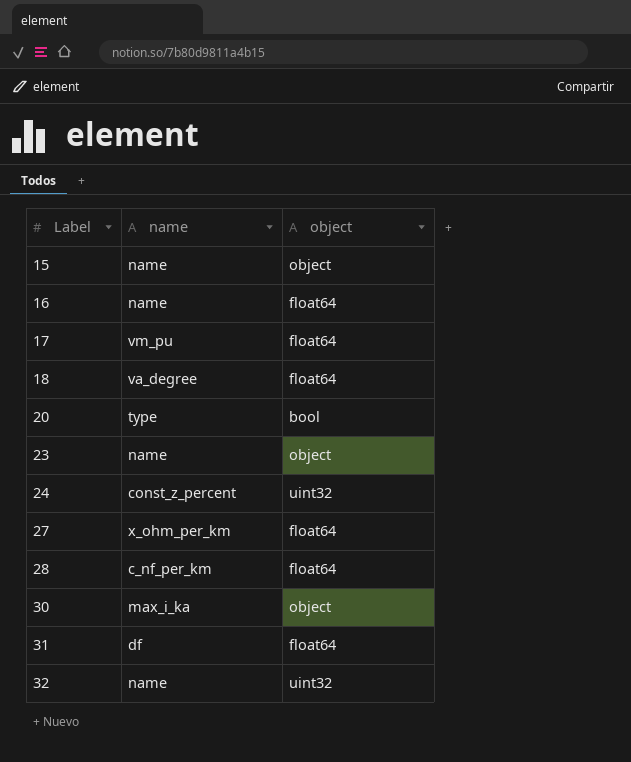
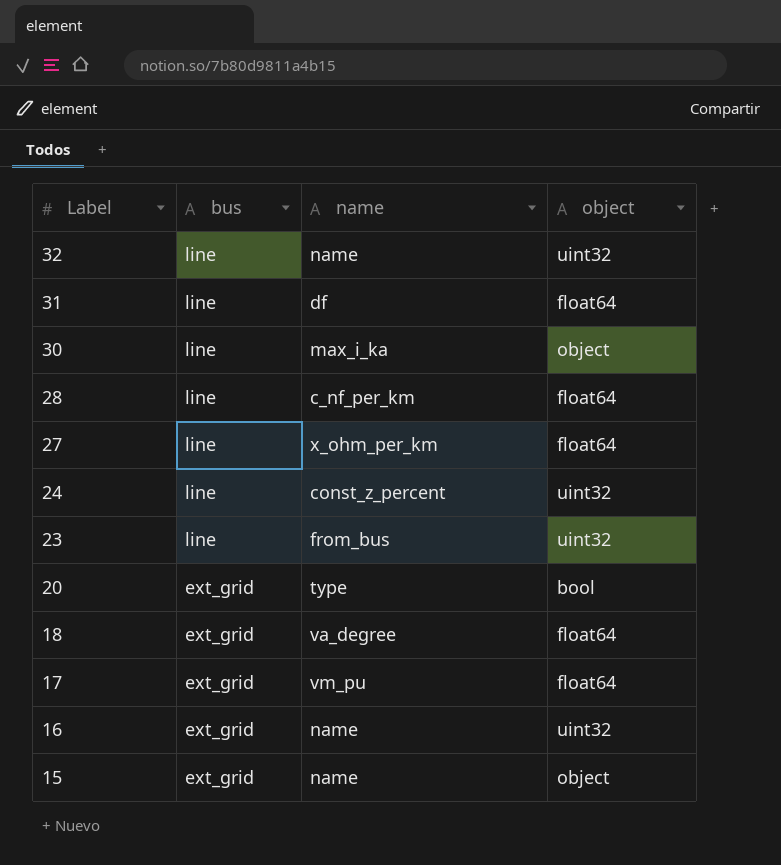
row order: Label ascending -> Label descending
column bus | position: none -> 2
23 | name: name -> from_bus
23 | object: object -> uint32
16 | object: float64 -> uint32

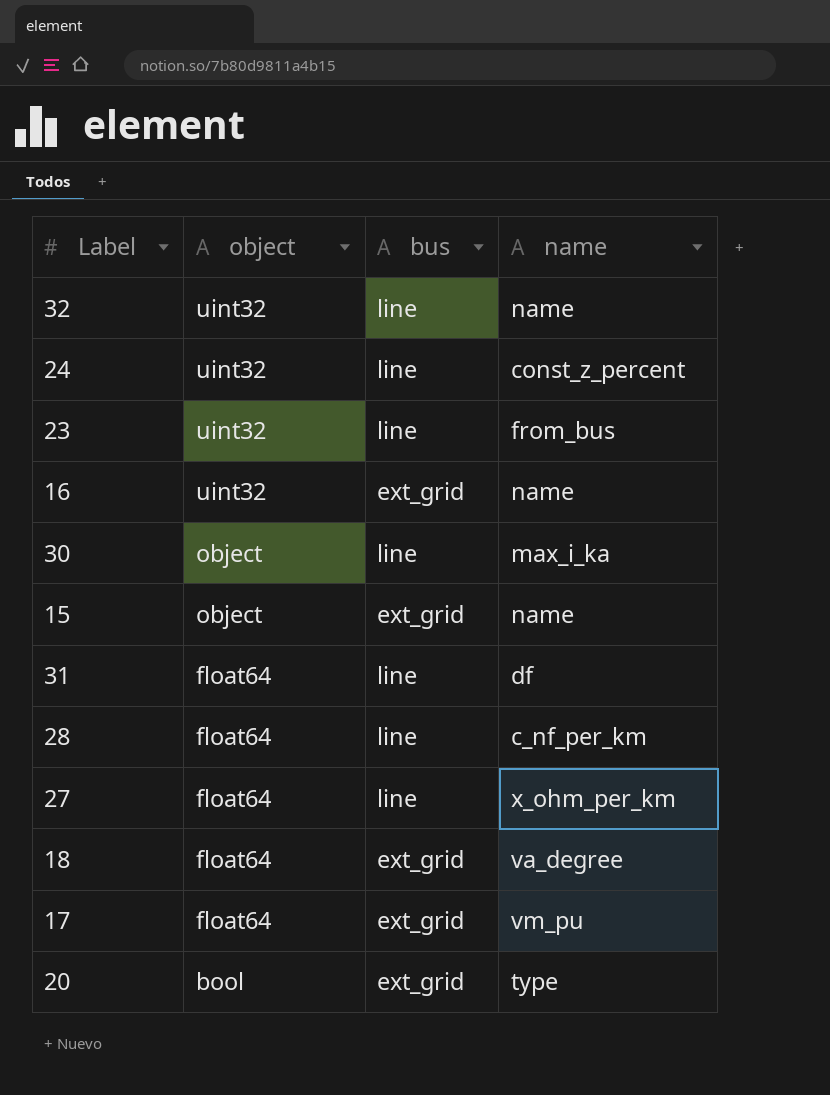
row order: Label descending -> object descending
column object | position: 4 -> 2

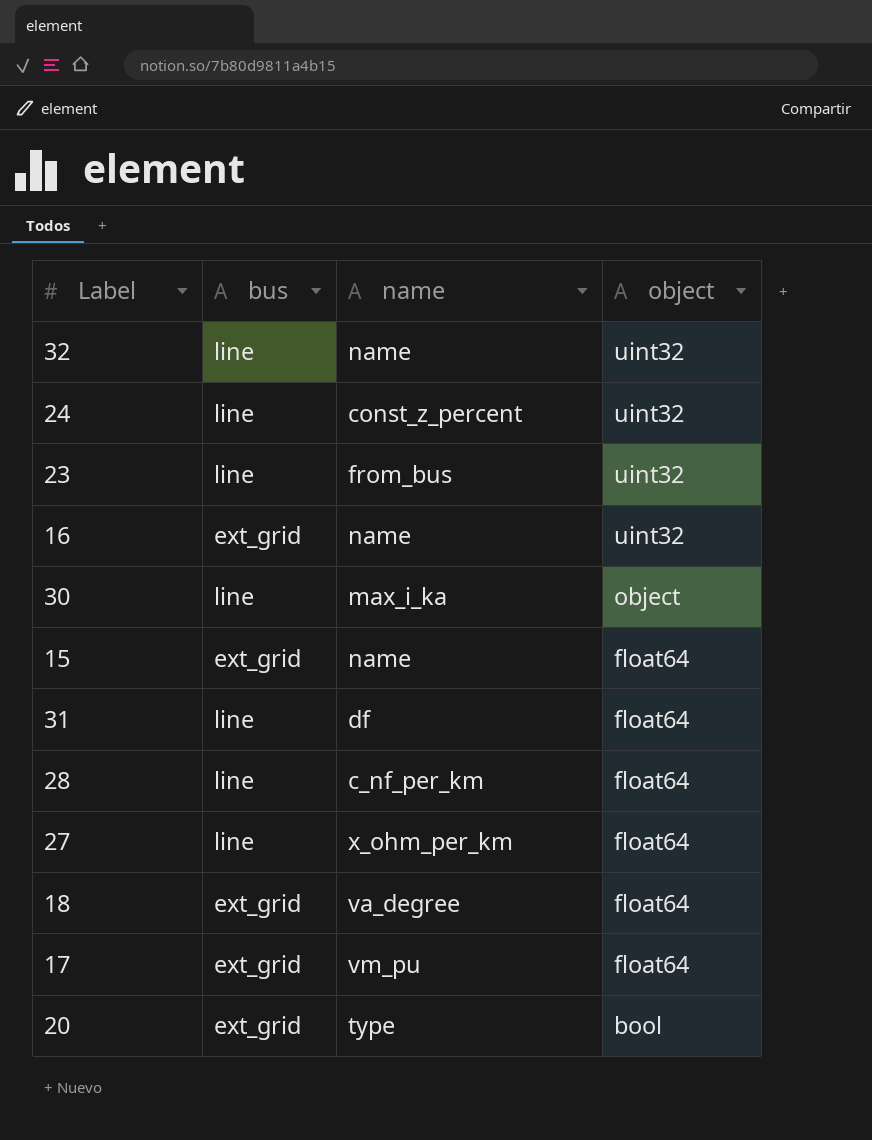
column object | position: 2 -> 4
15 | object: object -> float64

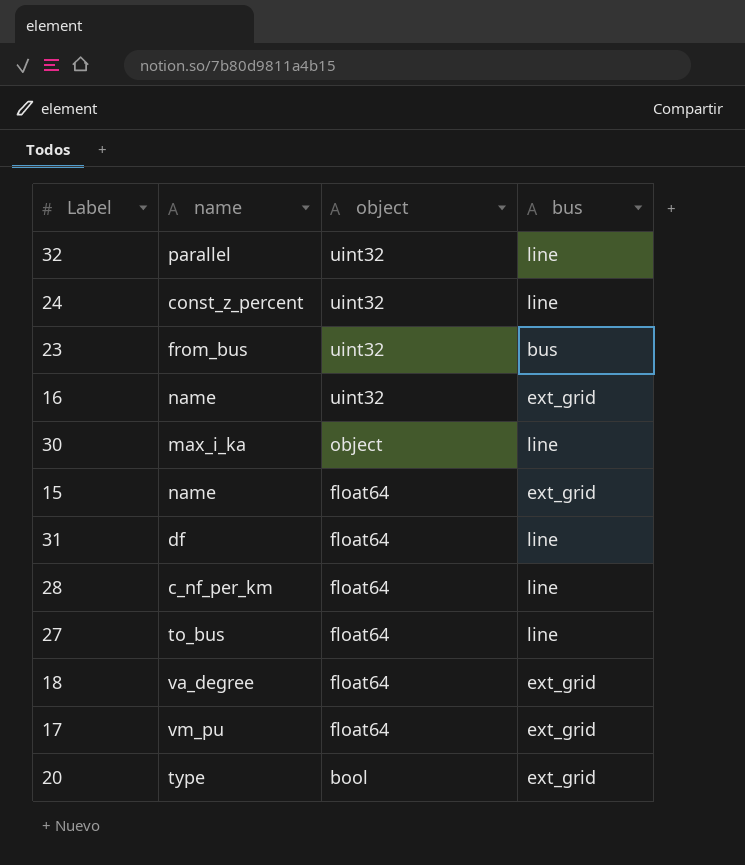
column bus | position: 2 -> 4
32 | name: name -> parallel
23 | bus: line -> bus
27 | name: x_ohm_per_km -> to_bus

